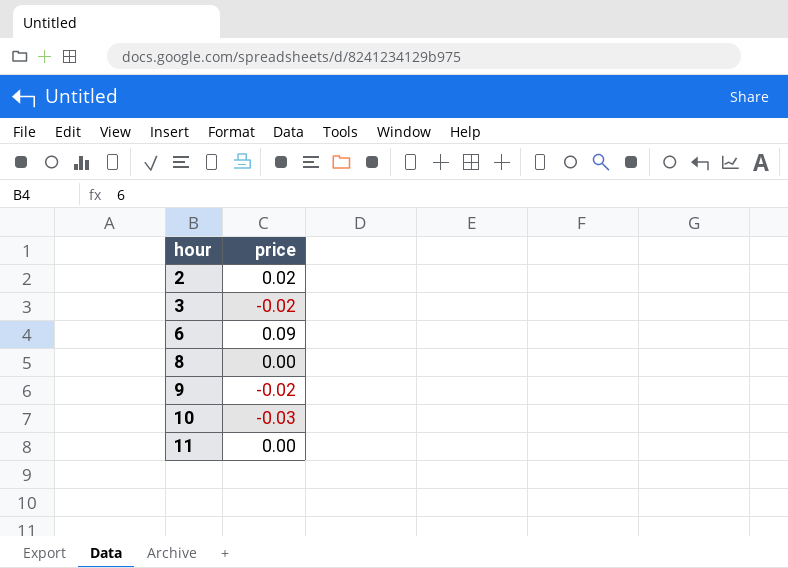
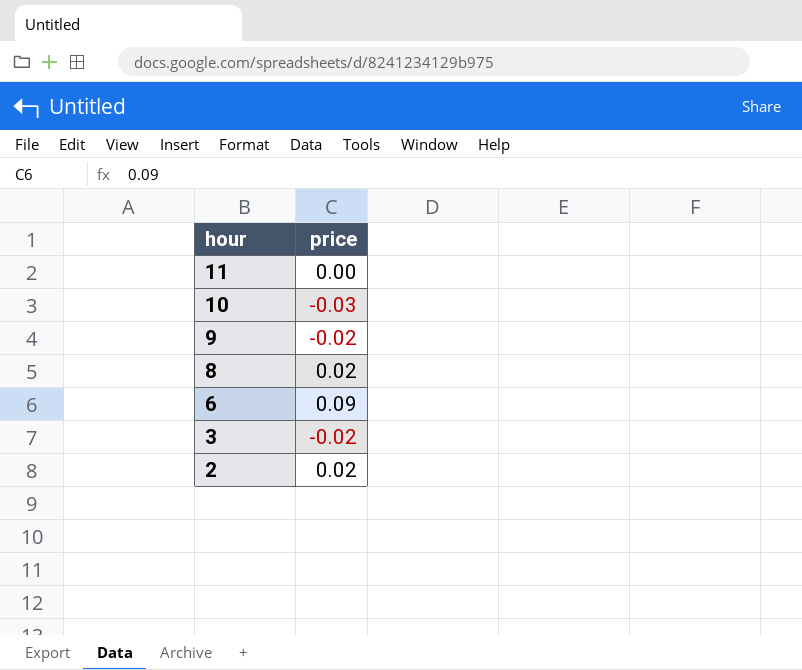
row order: hour ascending -> hour descending
8 | price: 0.00 -> 0.02

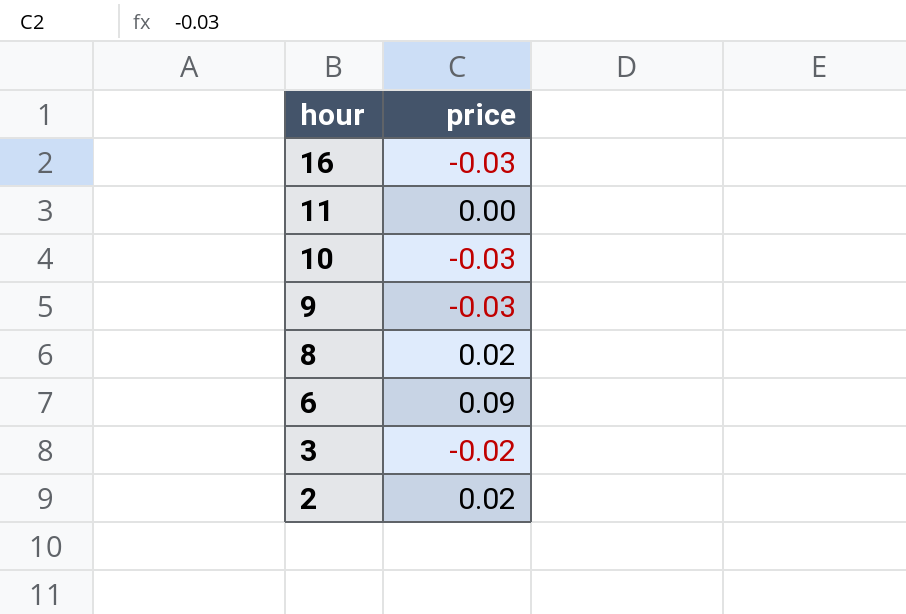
row 16: none -> -0.03
9 | price: -0.02 -> -0.03

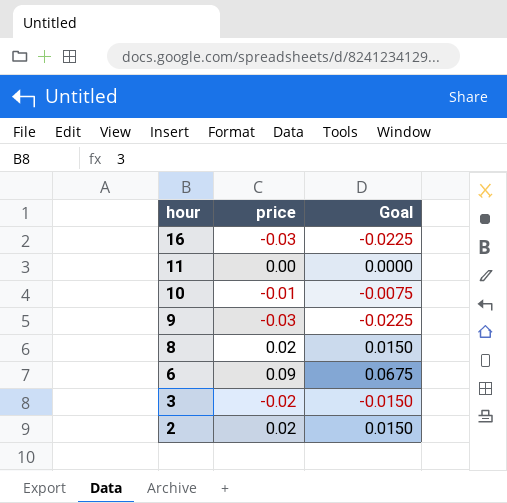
column Goal | formula: none -> [price] * 0.75
10 | price: -0.03 -> -0.01

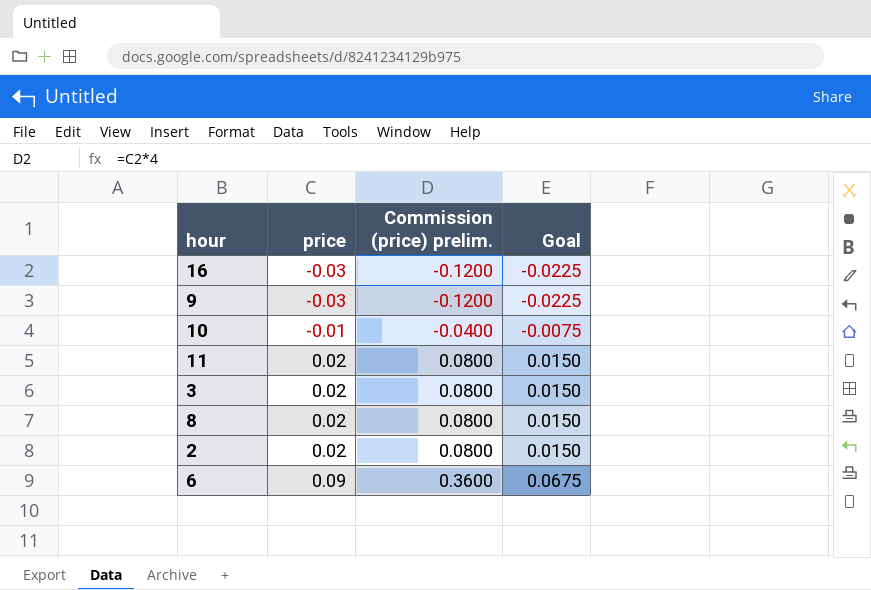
row order: hour descending -> price ascending
column Commission (price) prelim. | formula: none -> [price] * 4
11 | price: 0.00 -> 0.02
11 | Goal: 0.0000 -> 0.0150
3 | price: -0.02 -> 0.02
3 | Goal: -0.0150 -> 0.0150

